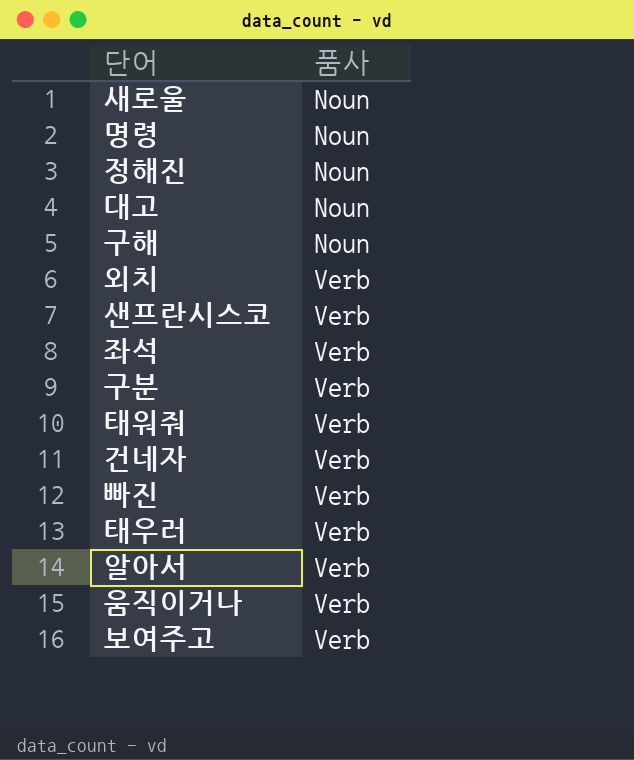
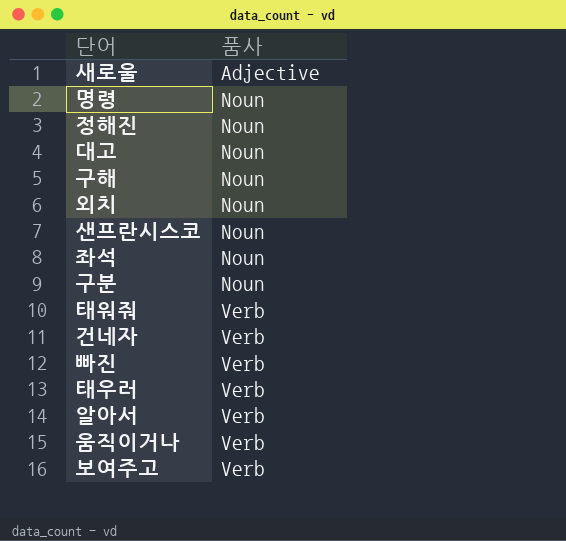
새로울 | 품사: Noun -> Adjective
외치 | 품사: Verb -> Noun
샌프란시스코 | 품사: Verb -> Noun
좌석 | 품사: Verb -> Noun
구분 | 품사: Verb -> Noun

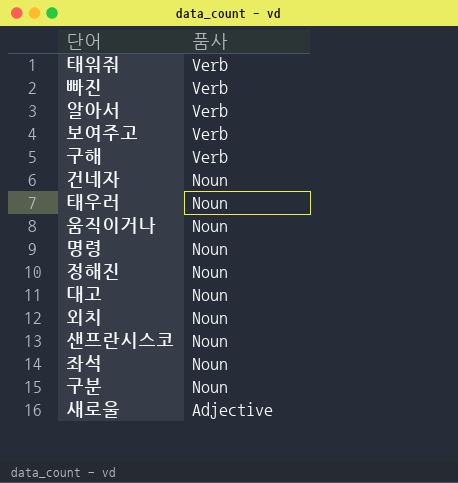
row order: 품사 ascending -> 품사 descending
구해 | 품사: Noun -> Verb
건네자 | 품사: Verb -> Noun
태우러 | 품사: Verb -> Noun
움직이거나 | 품사: Verb -> Noun

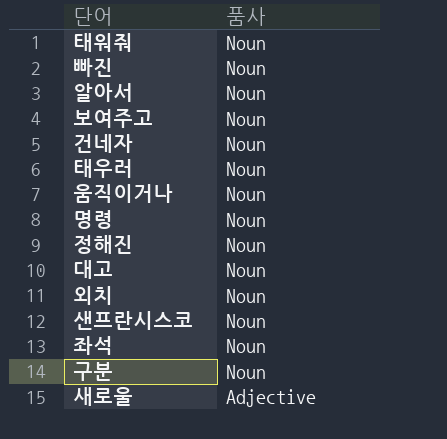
row 구해: Verb -> none
태워줘 | 품사: Verb -> Noun
빠진 | 품사: Verb -> Noun
알아서 | 품사: Verb -> Noun
보여주고 | 품사: Verb -> Noun

